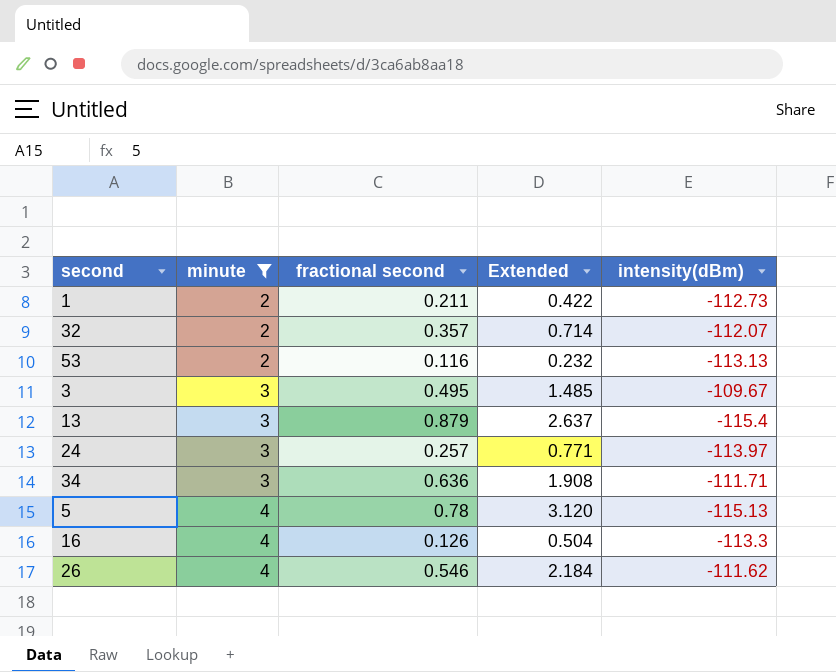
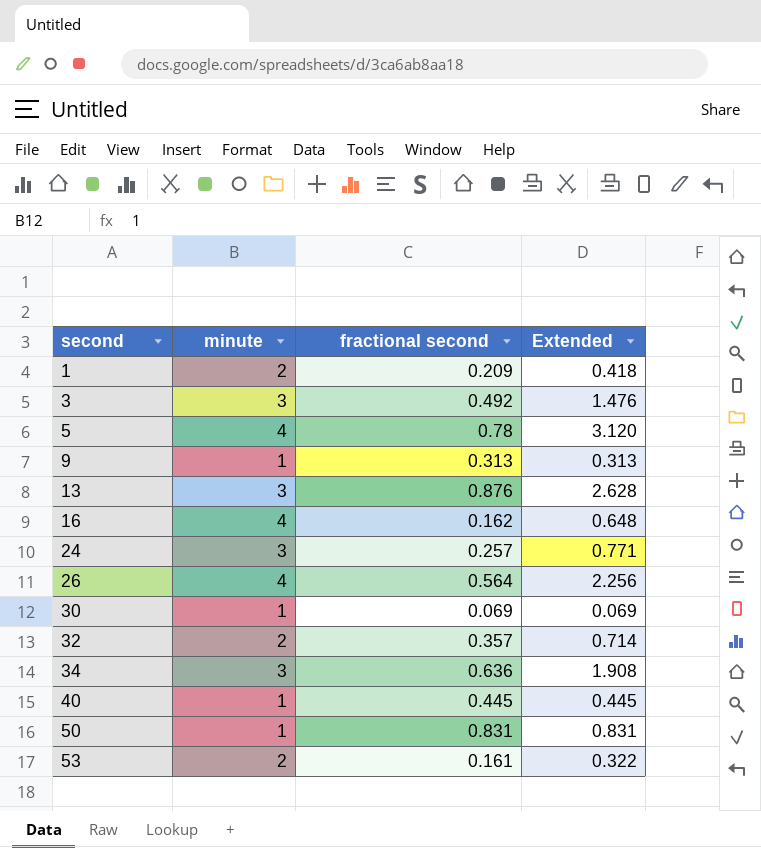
filter: minute != 1 -> none
row order: minute ascending -> second ascending
column intensity(dBm) | position: 5 -> none
1 | fractional second: 0.211 -> 0.209
1 | Extended: 0.422 -> 0.418
3 | fractional second: 0.495 -> 0.492
3 | Extended: 1.485 -> 1.476
13 | fractional second: 0.879 -> 0.876
13 | Extended: 2.637 -> 2.628
16 | fractional second: 0.126 -> 0.162
16 | Extended: 0.504 -> 0.648
26 | fractional second: 0.546 -> 0.564
26 | Extended: 2.184 -> 2.256
53 | fractional second: 0.116 -> 0.161
53 | Extended: 0.232 -> 0.322

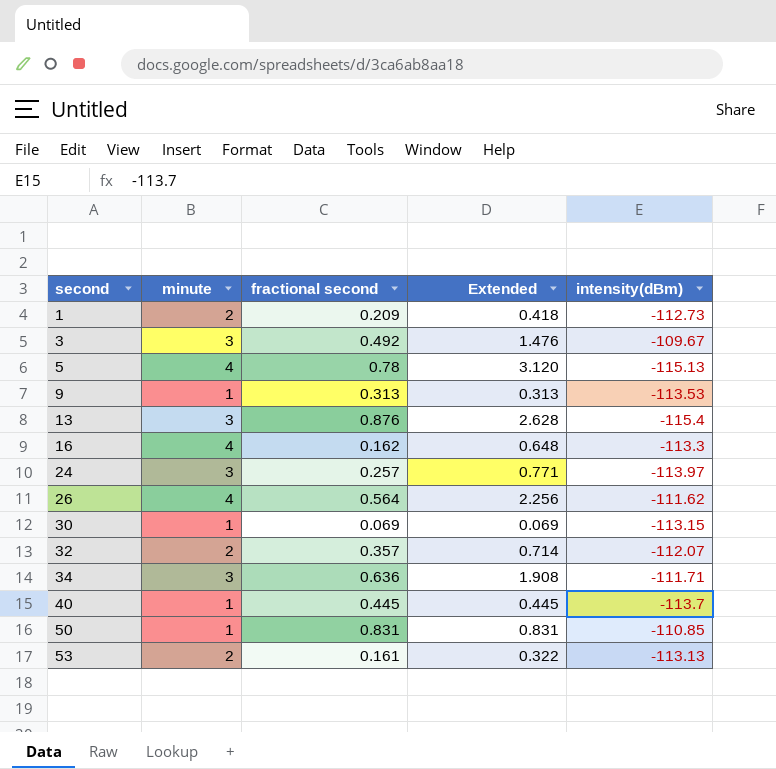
column intensity(dBm) | position: none -> 5

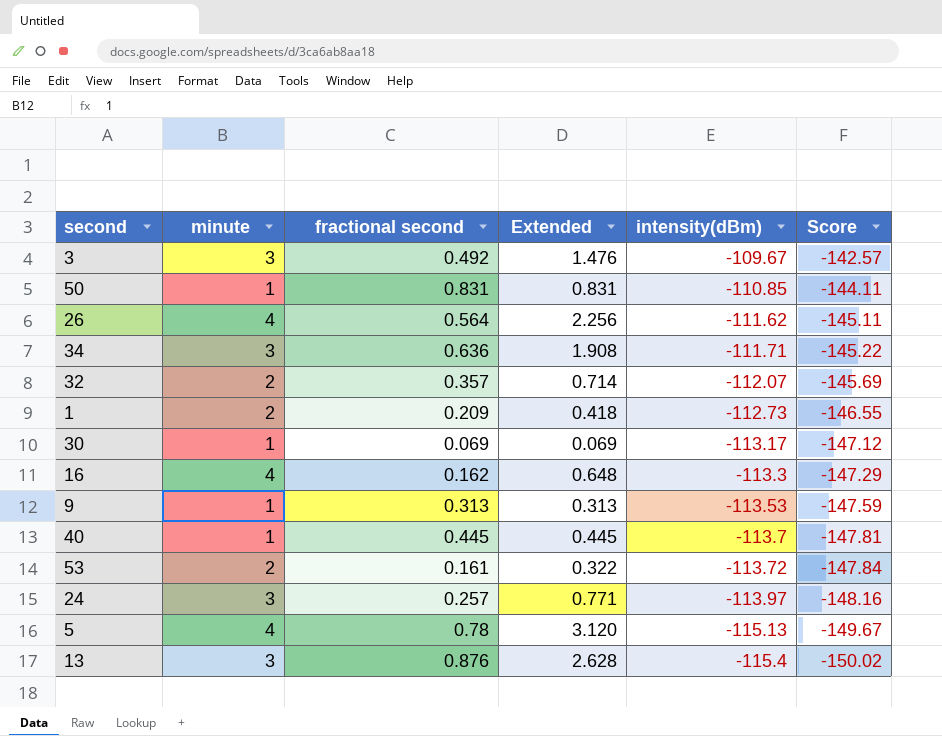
row order: second ascending -> intensity(dBm) descending
column Score | formula: none -> [intensity(dBm)] * 1.3
30 | intensity(dBm): -113.15 -> -113.17
53 | intensity(dBm): -113.13 -> -113.72

